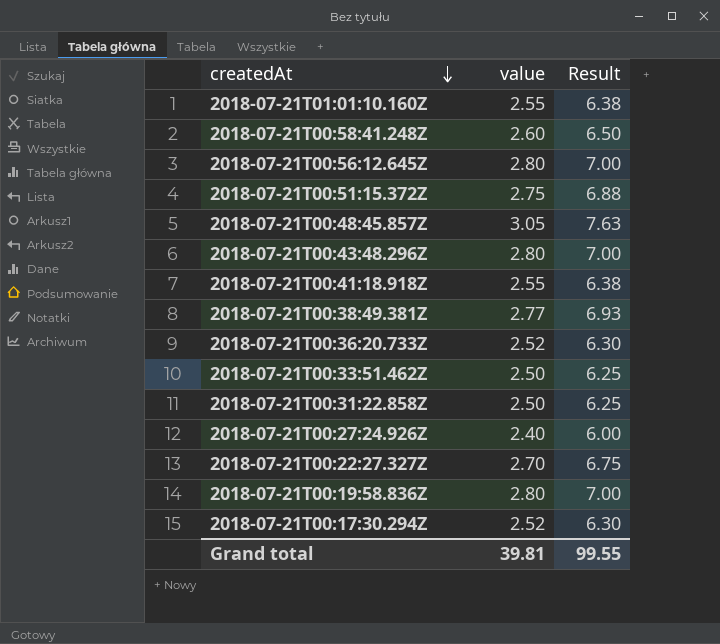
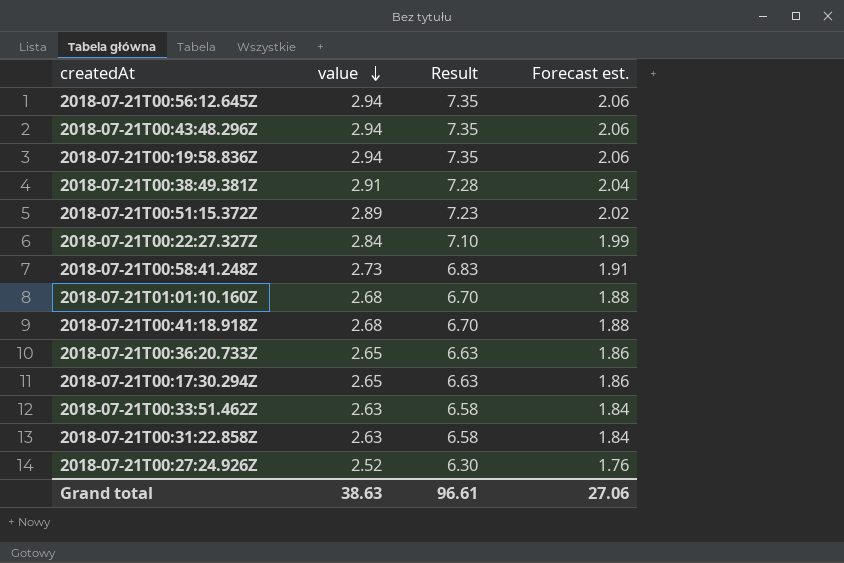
row order: createdAt descending -> value descending
column Forecast est. | formula: none -> [value] * 0.7
row 2018-07-21T00:48:45.857Z: 3.05 | 7.63 -> none
2018-07-21T00:56:12.645Z | value: 2.80 -> 2.94
2018-07-21T00:56:12.645Z | Result: 7.00 -> 7.35
2018-07-21T00:43:48.296Z | value: 2.80 -> 2.94
2018-07-21T00:43:48.296Z | Result: 7.00 -> 7.35
2018-07-21T00:19:58.836Z | value: 2.80 -> 2.94
2018-07-21T00:19:58.836Z | Result: 7.00 -> 7.35
2018-07-21T00:38:49.381Z | value: 2.77 -> 2.91
2018-07-21T00:38:49.381Z | Result: 6.93 -> 7.28
2018-07-21T00:51:15.372Z | value: 2.75 -> 2.89
2018-07-21T00:51:15.372Z | Result: 6.88 -> 7.23
2018-07-21T00:22:27.327Z | value: 2.70 -> 2.84
2018-07-21T00:22:27.327Z | Result: 6.75 -> 7.10
2018-07-21T00:58:41.248Z | value: 2.60 -> 2.73
2018-07-21T00:58:41.248Z | Result: 6.50 -> 6.83
2018-07-21T01:01:10.160Z | value: 2.55 -> 2.68
2018-07-21T01:01:10.160Z | Result: 6.38 -> 6.70
2018-07-21T00:41:18.918Z | value: 2.55 -> 2.68
2018-07-21T00:41:18.918Z | Result: 6.38 -> 6.70
2018-07-21T00:36:20.733Z | value: 2.52 -> 2.65
2018-07-21T00:36:20.733Z | Result: 6.30 -> 6.63
2018-07-21T00:17:30.294Z | value: 2.52 -> 2.65
2018-07-21T00:17:30.294Z | Result: 6.30 -> 6.63
2018-07-21T00:33:51.462Z | value: 2.50 -> 2.63
2018-07-21T00:33:51.462Z | Result: 6.25 -> 6.58
2018-07-21T00:31:22.858Z | value: 2.50 -> 2.63
2018-07-21T00:31:22.858Z | Result: 6.25 -> 6.58
2018-07-21T00:27:24.926Z | value: 2.40 -> 2.52
2018-07-21T00:27:24.926Z | Result: 6.00 -> 6.30
Grand total | value: 39.81 -> 38.63
Grand total | Result: 99.55 -> 96.61

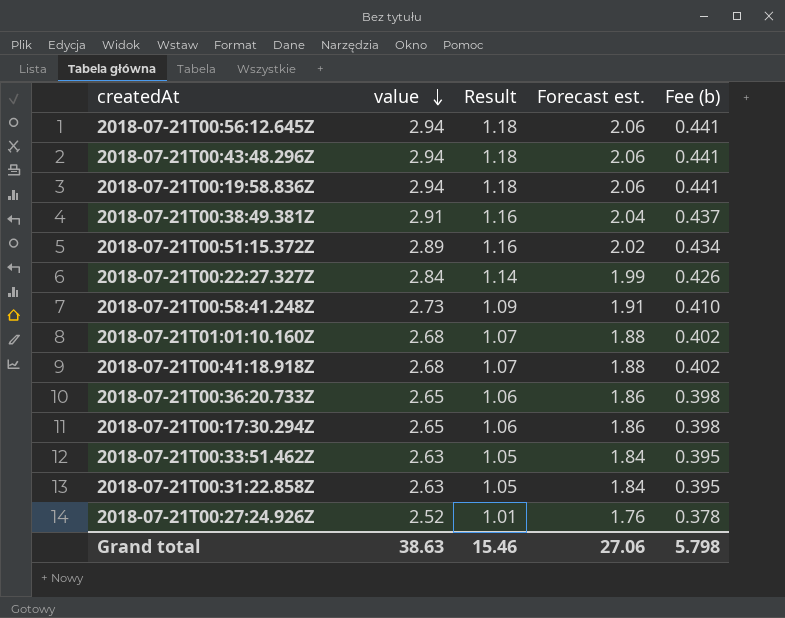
column Result | formula: [value] * 2.5 -> [value] * 0.4
column Fee (b) | formula: none -> [value] * 0.15
Grand total | Result: 96.61 -> 15.46

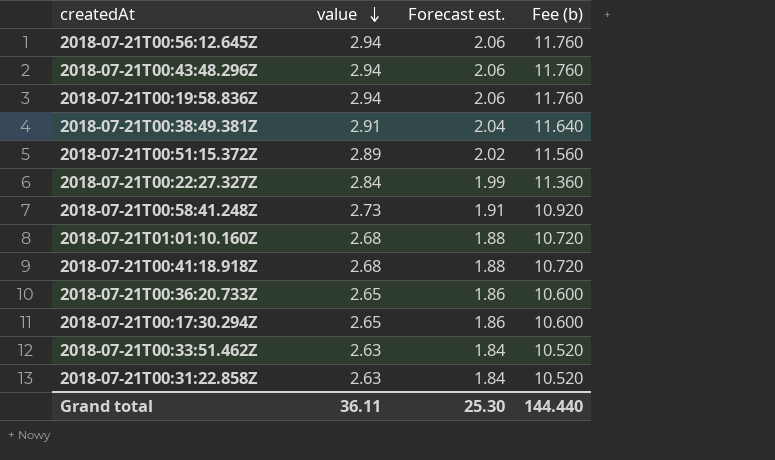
column Result | formula: [value] * 0.4 -> none
column Fee (b) | formula: [value] * 0.15 -> [value] * 4
row 2018-07-21T00:27:24.926Z: 2.52 | 1.01 | 1.76 | 0.378 -> none
Grand total | value: 38.63 -> 36.11
Grand total | Forecast est.: 27.06 -> 25.30
Grand total | Fee (b): 5.798 -> 144.440

